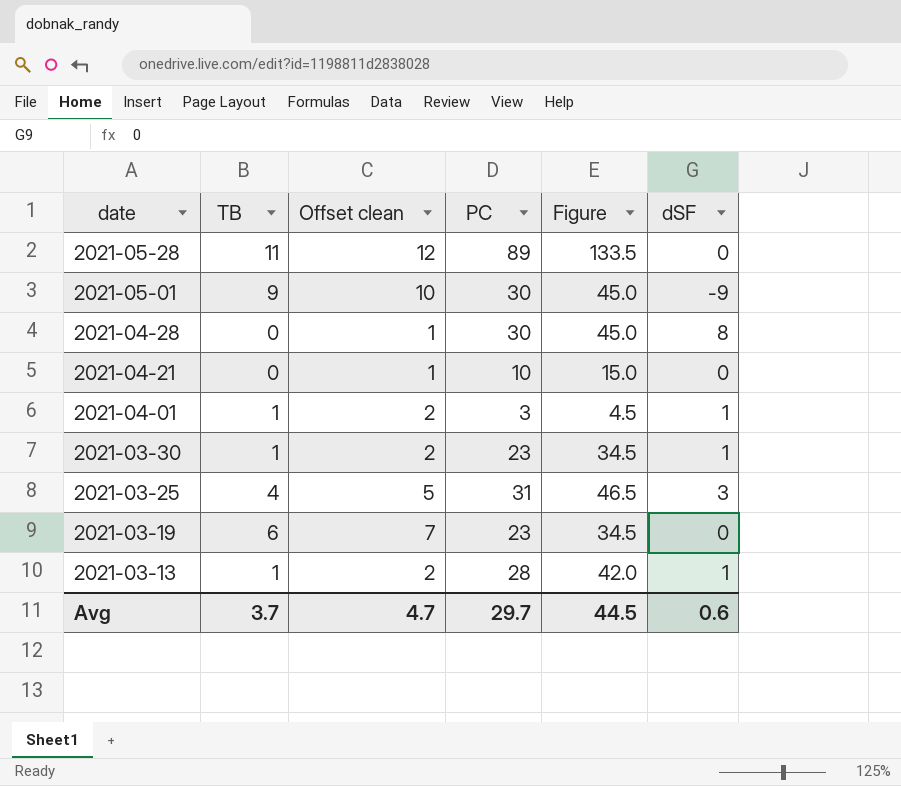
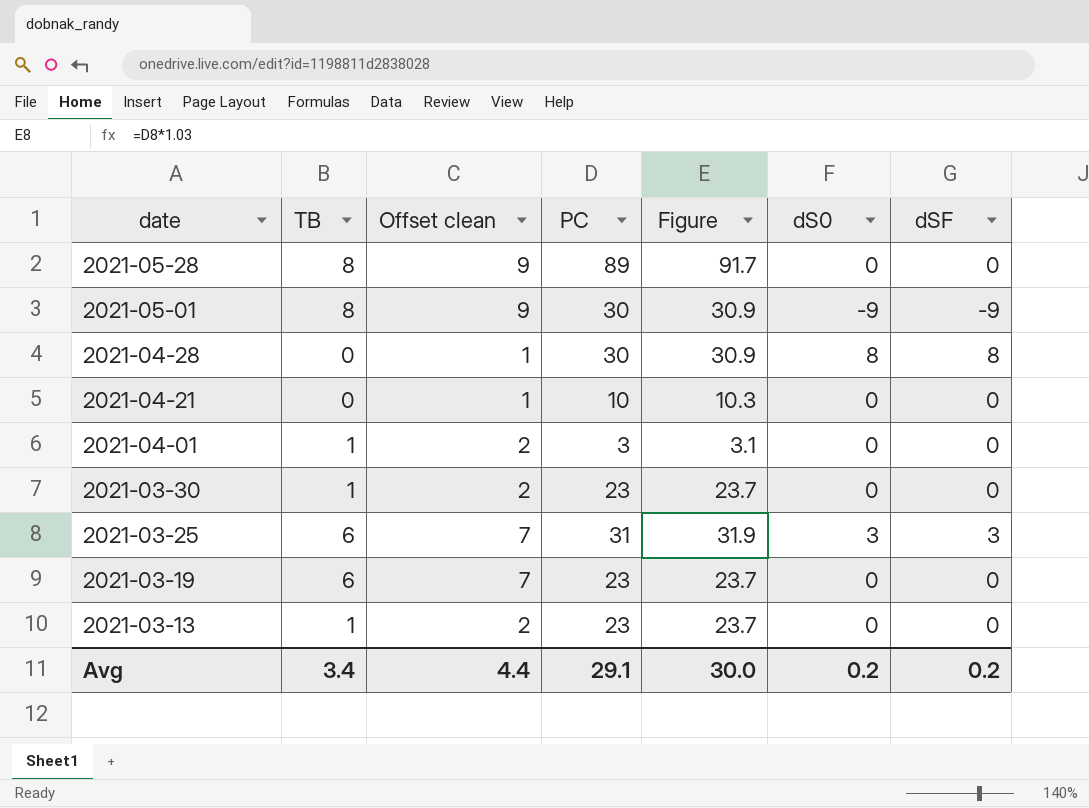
column Figure | formula: [PC] * 1.5 -> [PC] * 1.03
column dS0 | position: none -> 6
2021-05-28 | TB: 11 -> 8
2021-05-28 | Offset clean: 12 -> 9
2021-05-01 | TB: 9 -> 8
2021-05-01 | Offset clean: 10 -> 9
2021-04-01 | dSF: 1 -> 0
2021-03-30 | dSF: 1 -> 0
2021-03-25 | TB: 4 -> 6
2021-03-25 | Offset clean: 5 -> 7
2021-03-13 | PC: 28 -> 23
2021-03-13 | dSF: 1 -> 0
Avg | TB: 3.7 -> 3.4
Avg | Offset clean: 4.7 -> 4.4
Avg | PC: 29.7 -> 29.1
Avg | Figure: 44.5 -> 30.0
Avg | dSF: 0.6 -> 0.2

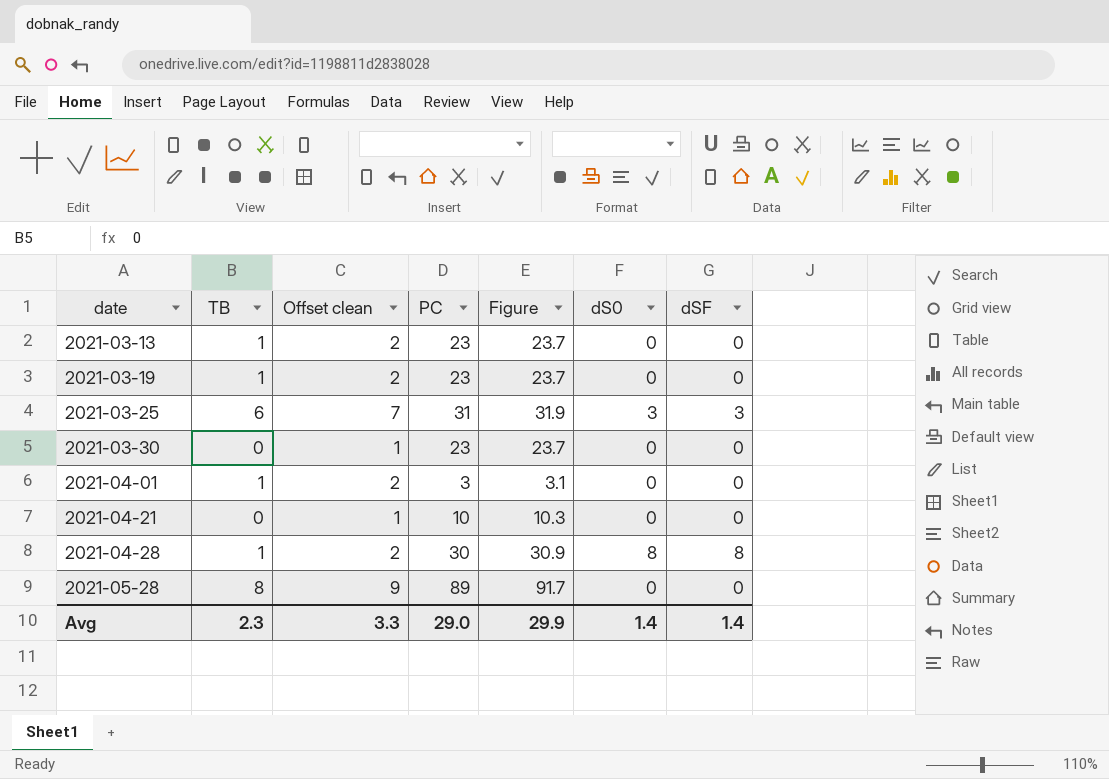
row order: date descending -> date ascending
row 2021-05-01: 8 | 9 | 30 | 30.9 | -9 | -9 -> none
2021-03-19 | TB: 6 -> 1
2021-03-19 | Offset clean: 7 -> 2
2021-03-30 | TB: 1 -> 0
2021-03-30 | Offset clean: 2 -> 1
2021-04-28 | TB: 0 -> 1
2021-04-28 | Offset clean: 1 -> 2
Avg | TB: 3.4 -> 2.3
Avg | Offset clean: 4.4 -> 3.3
Avg | PC: 29.1 -> 29.0
Avg | Figure: 30.0 -> 29.9
Avg | dS0: 0.2 -> 1.4
Avg | dSF: 0.2 -> 1.4

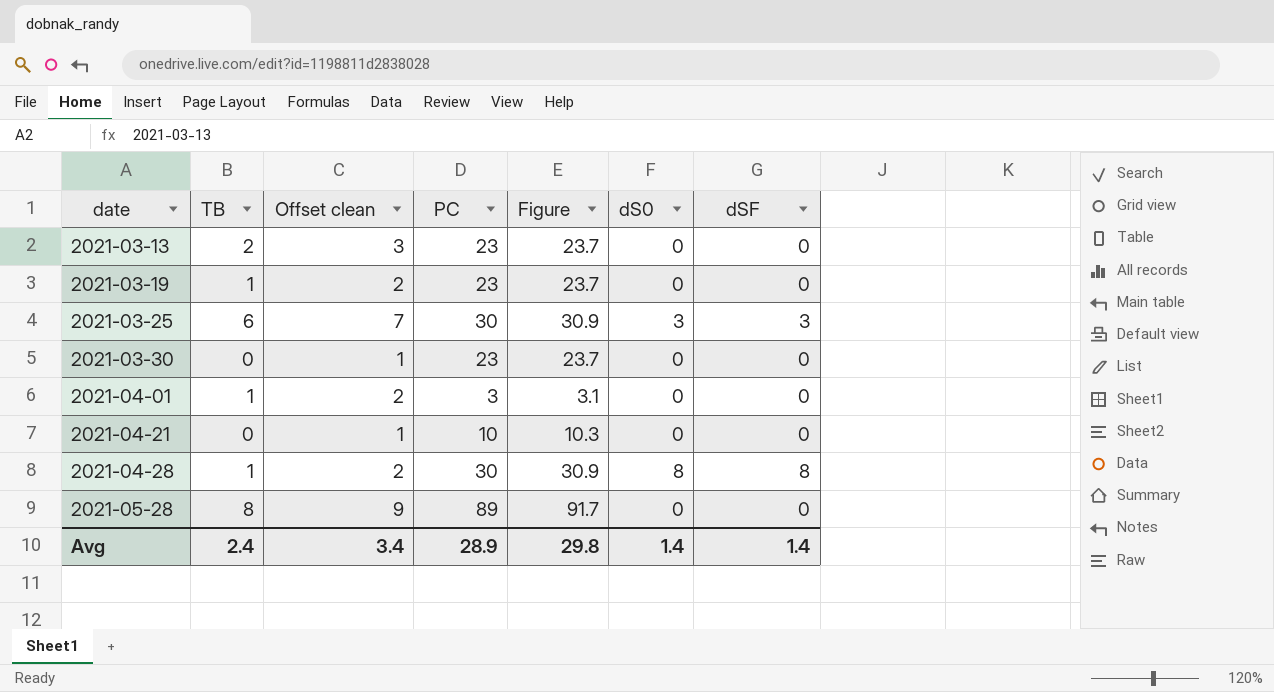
2021-03-13 | TB: 1 -> 2
2021-03-13 | Offset clean: 2 -> 3
2021-03-25 | PC: 31 -> 30
2021-03-25 | Figure: 31.9 -> 30.9
Avg | TB: 2.3 -> 2.4
Avg | Offset clean: 3.3 -> 3.4
Avg | PC: 29.0 -> 28.9
Avg | Figure: 29.9 -> 29.8

